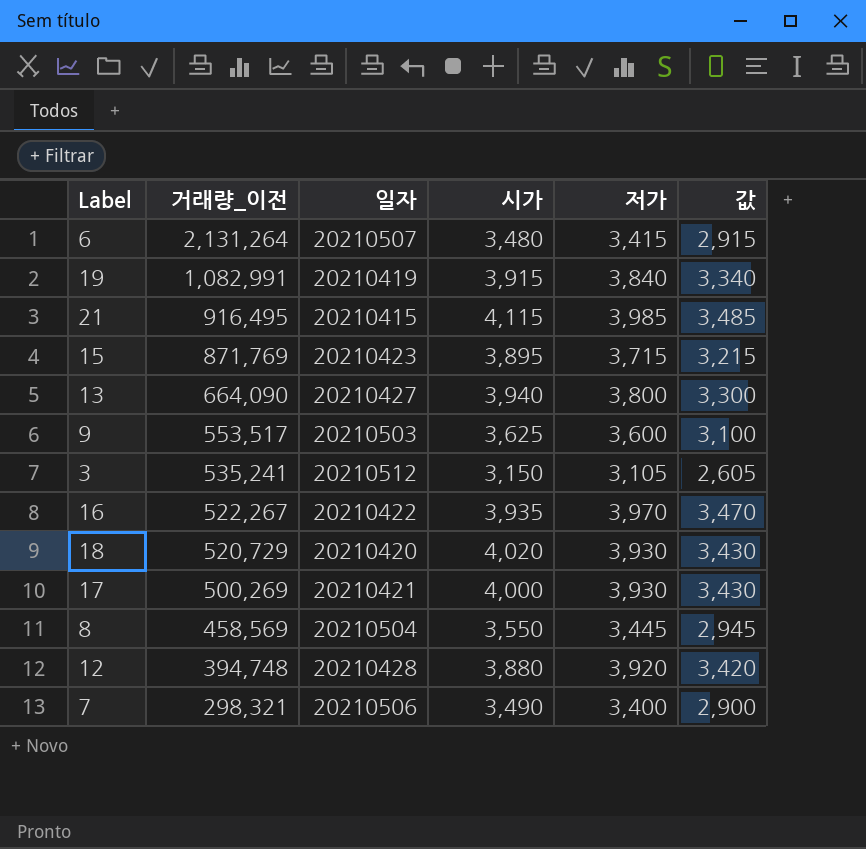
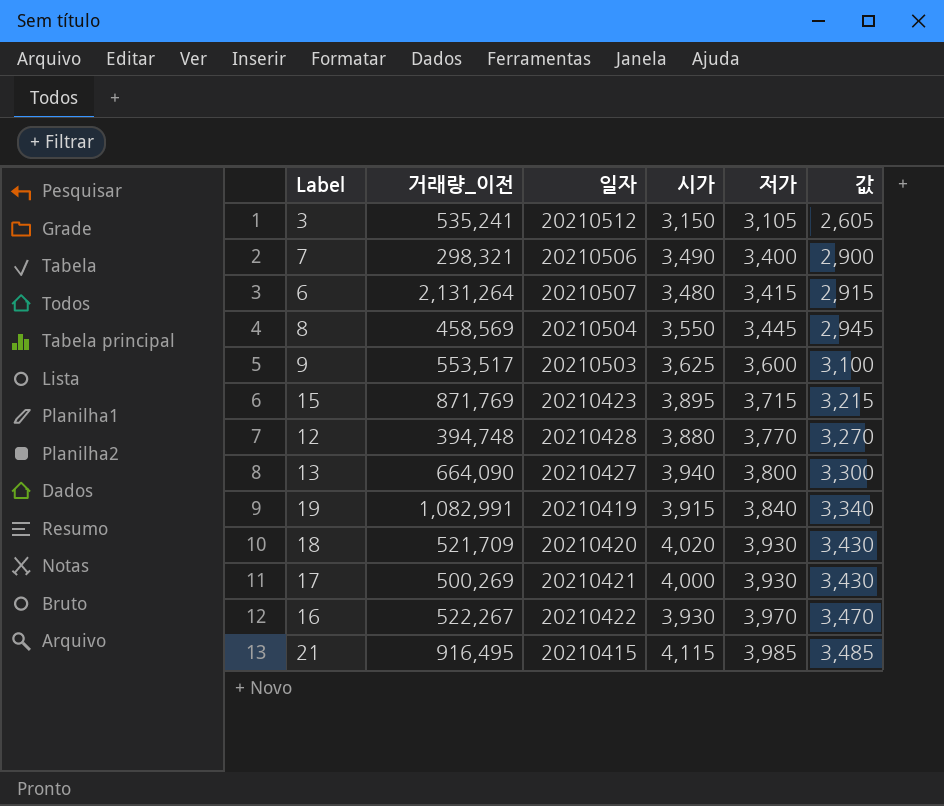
row order: 거래량_이전 descending -> 저가 ascending
12 | 저가: 3,920 -> 3,770
12 | 값: 3,420 -> 3,270
18 | 거래량_이전: 520,729 -> 521,709
16 | 시가: 3,935 -> 3,930

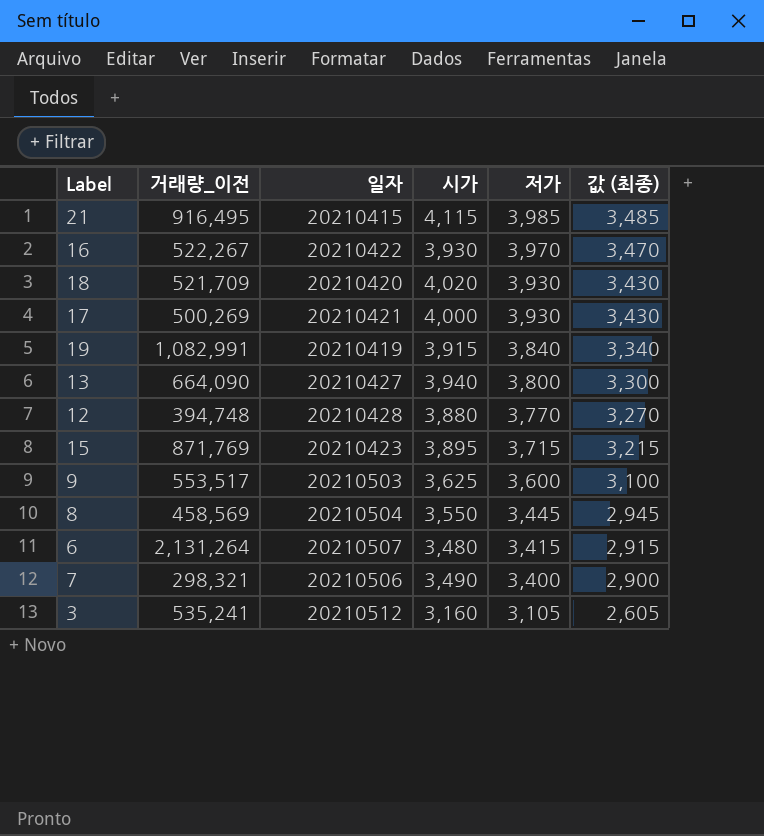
row order: 저가 ascending -> 저가 descending
column name: 값 -> 값 (최종)
3 | 시가: 3,150 -> 3,160

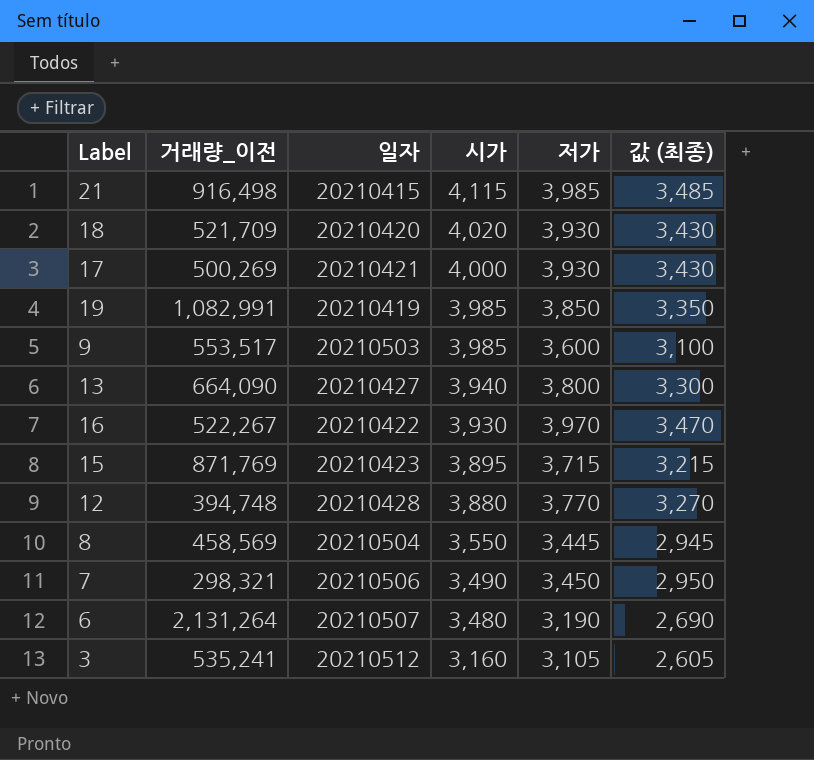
row order: 저가 descending -> 시가 descending
21 | 거래량_이전: 916,495 -> 916,498
19 | 시가: 3,915 -> 3,985
19 | 저가: 3,840 -> 3,850
19 | 값 (최종): 3,340 -> 3,350
9 | 시가: 3,625 -> 3,985
7 | 저가: 3,400 -> 3,450
7 | 값 (최종): 2,900 -> 2,950
6 | 저가: 3,415 -> 3,190
6 | 값 (최종): 2,915 -> 2,690

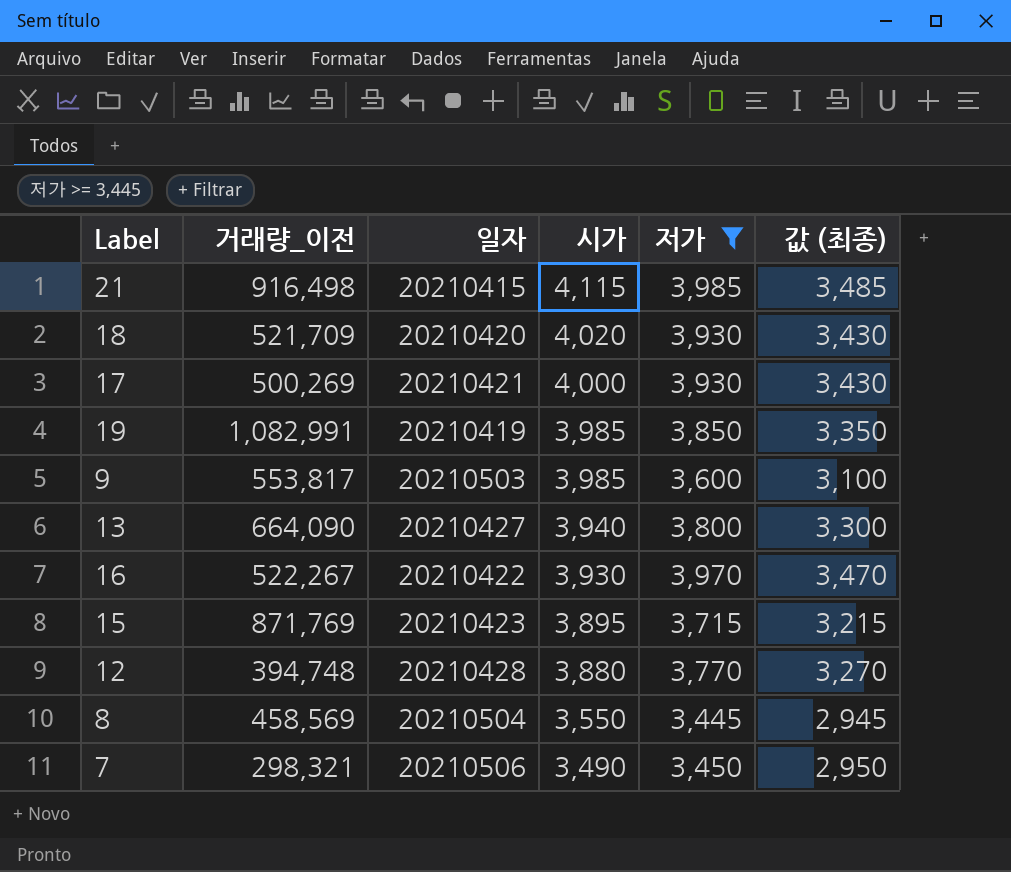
filter: none -> 저가 >= 3,445
9 | 거래량_이전: 553,517 -> 553,817

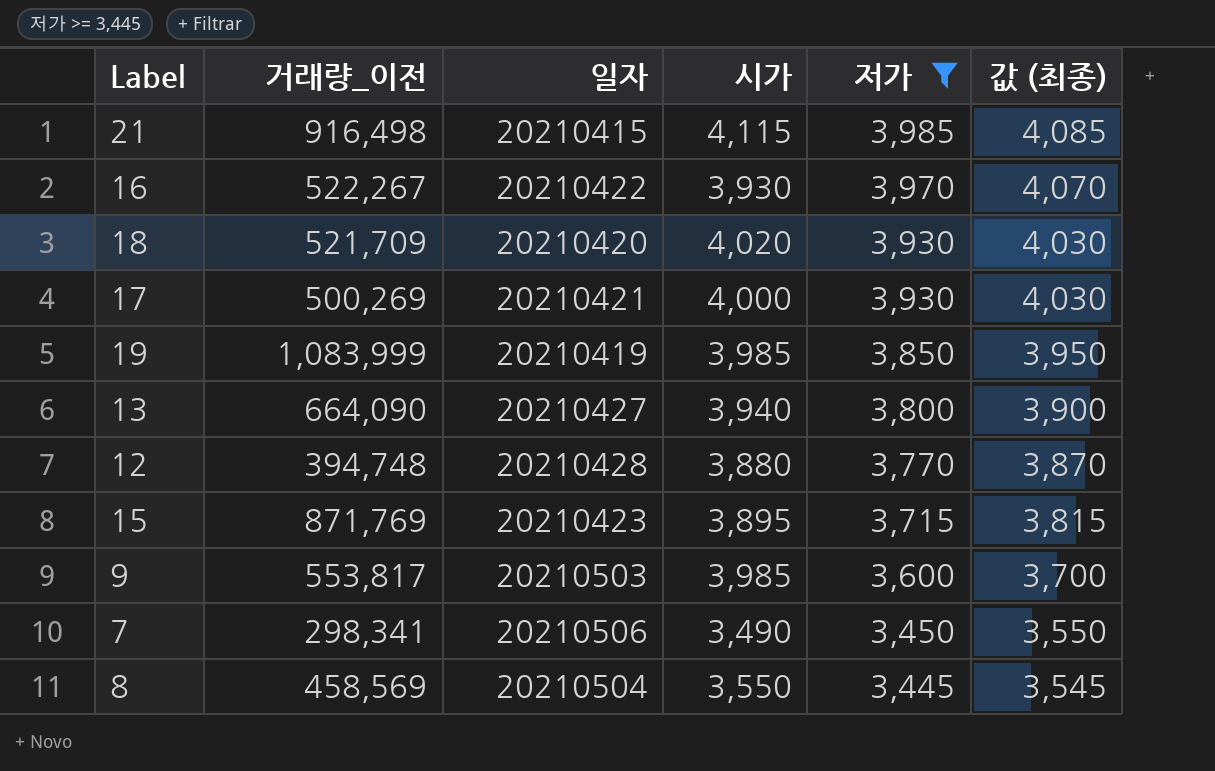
row order: 시가 descending -> 저가 descending
column 값 (최종) | formula: [저가] - 500 -> [저가] + 100
19 | 거래량_이전: 1,082,991 -> 1,083,999
7 | 거래량_이전: 298,321 -> 298,341

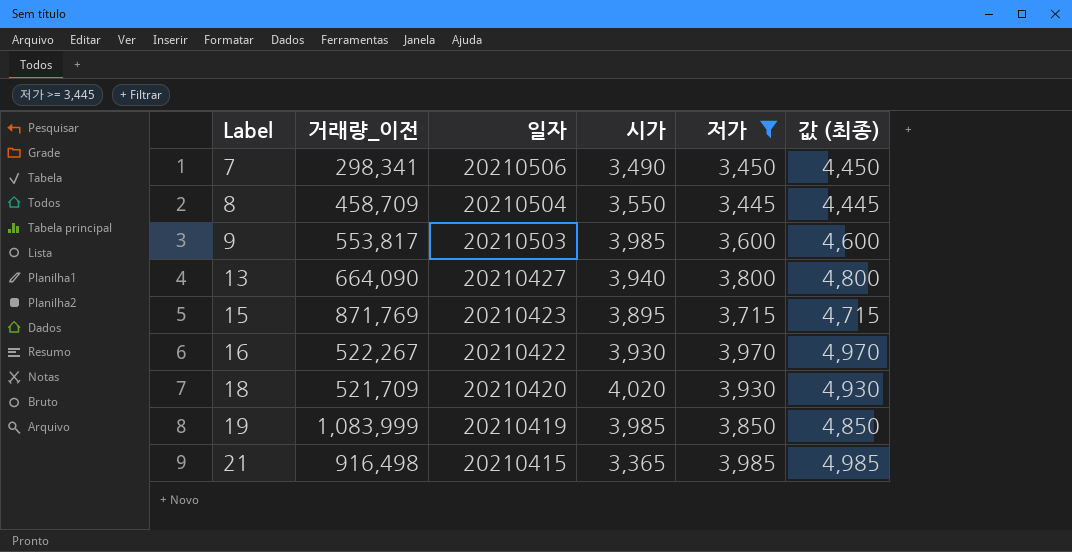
row order: 저가 descending -> Label ascending
column 값 (최종) | formula: [저가] + 100 -> [저가] + 1000
row 17: 500,269 | 20210421 | 4,000 | 3,930 | 4,030 -> none
row 12: 394,748 | 20210428 | 3,880 | 3,770 | 3,870 -> none
8 | 거래량_이전: 458,569 -> 458,709
21 | 시가: 4,115 -> 3,365

